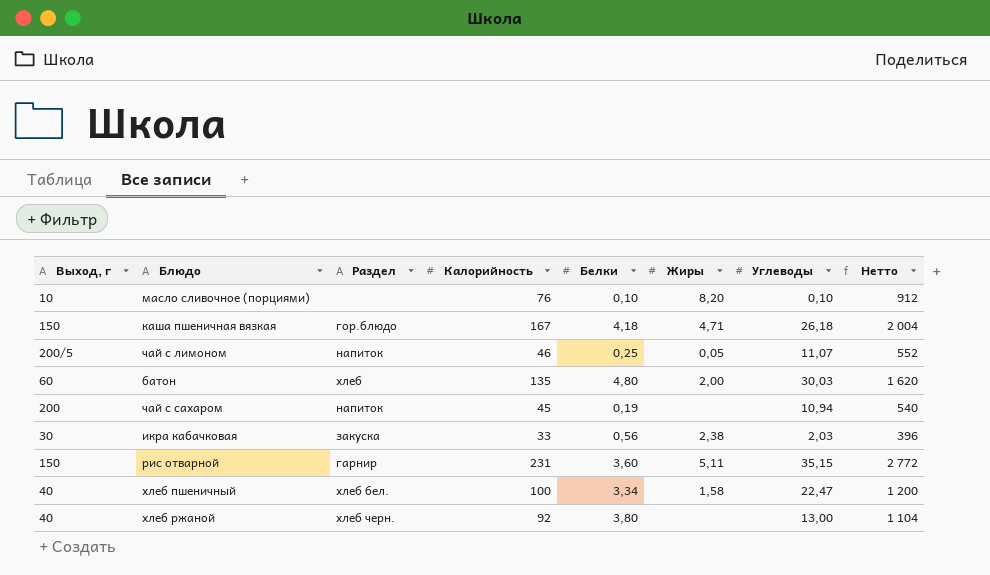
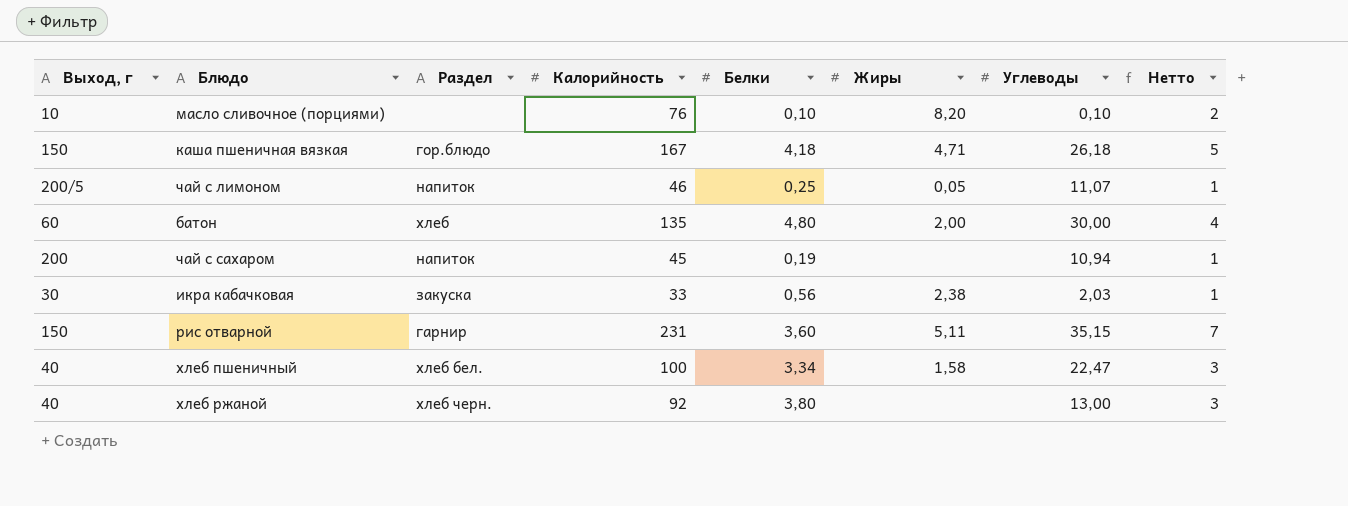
column Нетто | formula: [Калорийность] * 12 -> [Калорийность] * 0,03
батон | Углеводы: 30,03 -> 30,00

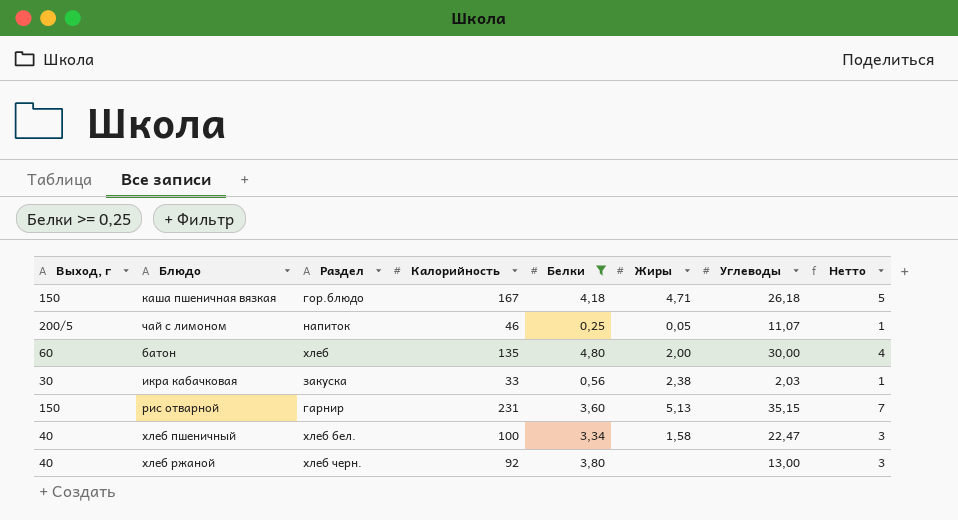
filter: none -> Белки >= 0,25
рис отварной | Жиры: 5,11 -> 5,13

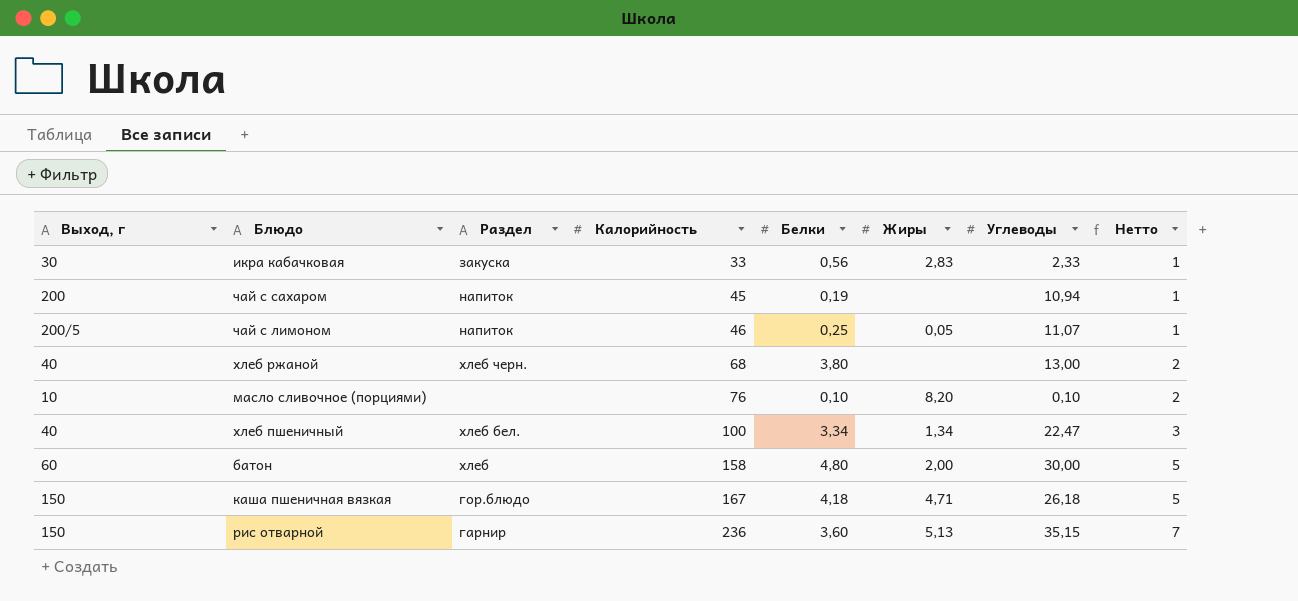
filter: Белки >= 0,25 -> none
row order: none -> Калорийность ascending
икра кабачковая | Жиры: 2,38 -> 2,83
икра кабачковая | Углеводы: 2,03 -> 2,33
хлеб ржаной | Калорийность: 92 -> 68
хлеб ржаной | Нетто: 3 -> 2
хлеб пшеничный | Жиры: 1,58 -> 1,34
батон | Калорийность: 135 -> 158
батон | Нетто: 4 -> 5
рис отварной | Калорийность: 231 -> 236

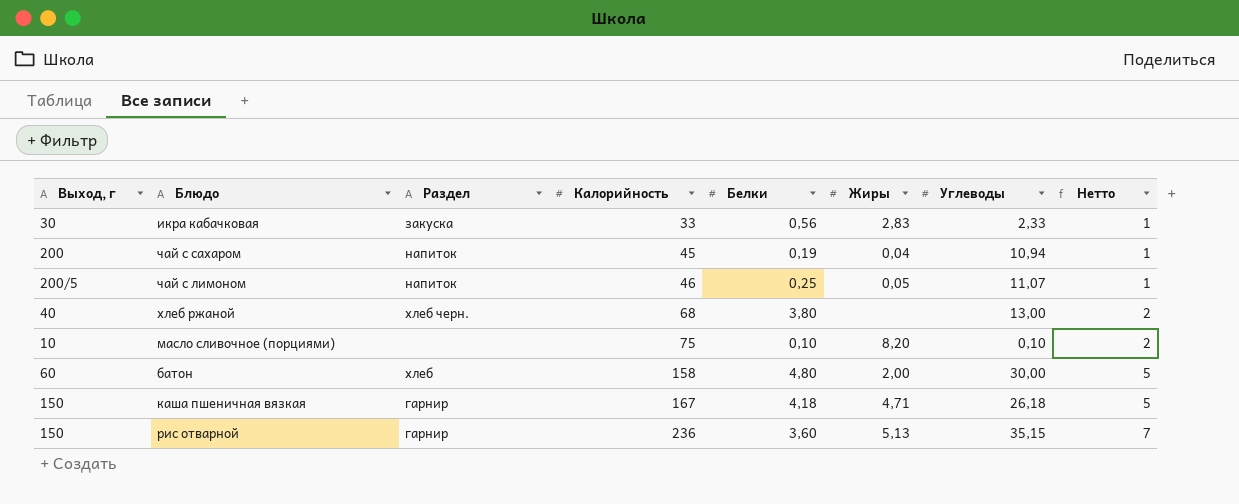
row хлеб пшеничный: 40 | хлеб бел. | 100 | 3,34 | 1,34 | 22,47 | 3 -> none
чай с сахаром | Жиры: none -> 0,04
масло сливочное (порциями) | Калорийность: 76 -> 75
каша пшеничная вязкая | Раздел: гор.блюдо -> гарнир

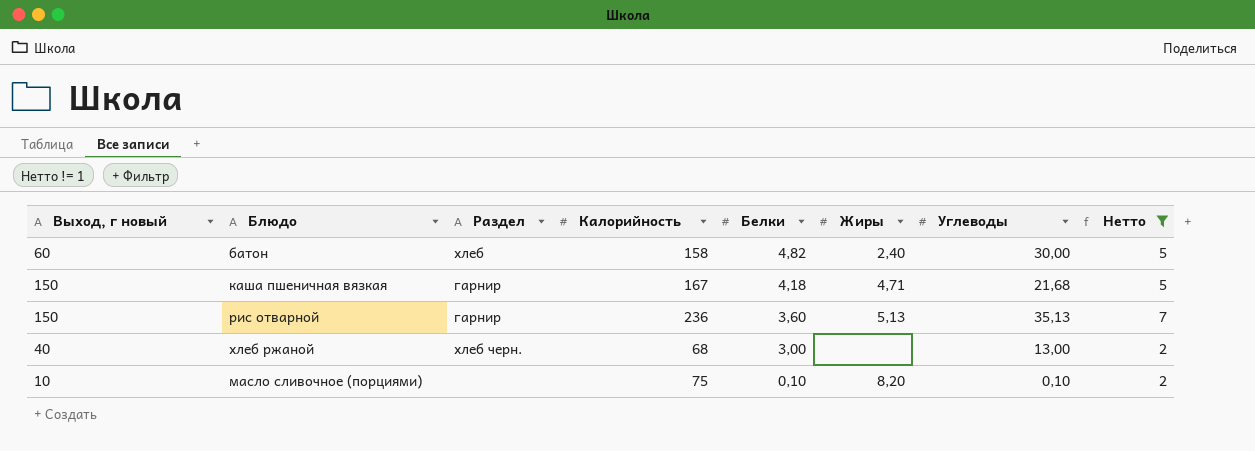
filter: none -> Нетто != 1
row order: Калорийность ascending -> Белки descending
column name: Выход, г -> Выход, г новый
батон | Белки: 4,80 -> 4,82
батон | Жиры: 2,00 -> 2,40
каша пшеничная вязкая | Углеводы: 26,18 -> 21,68
рис отварной | Углеводы: 35,15 -> 35,13
хлеб ржаной | Белки: 3,80 -> 3,00

